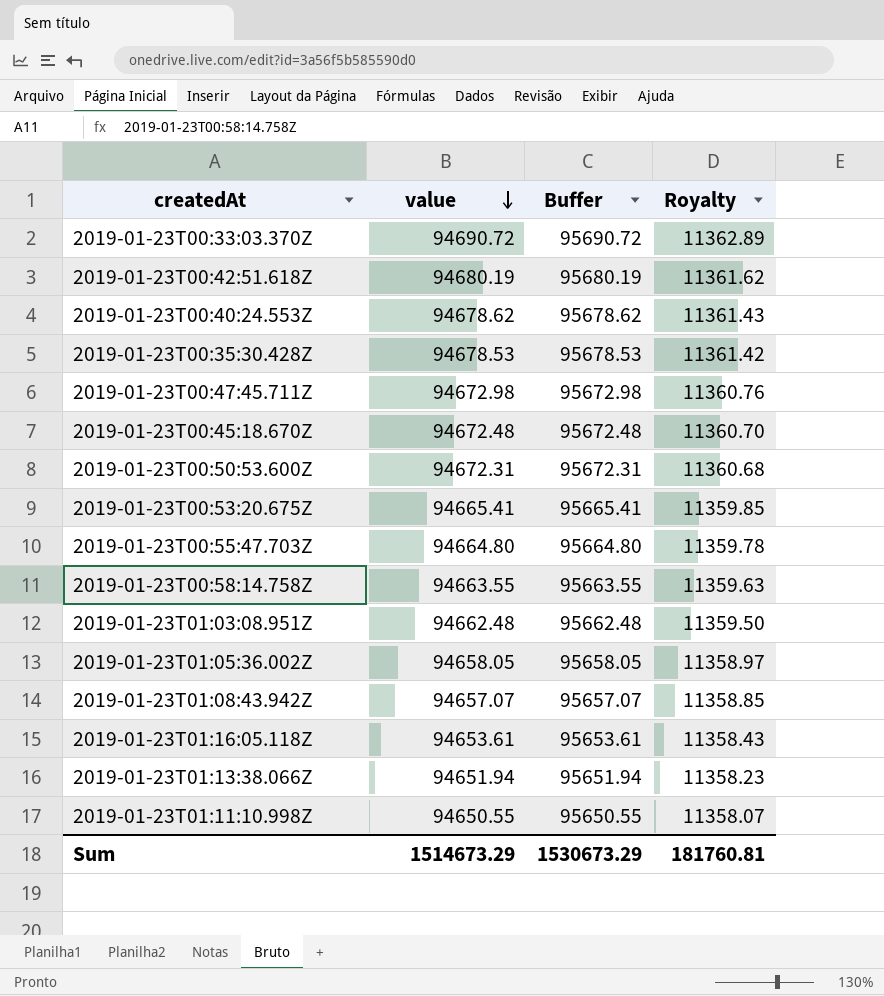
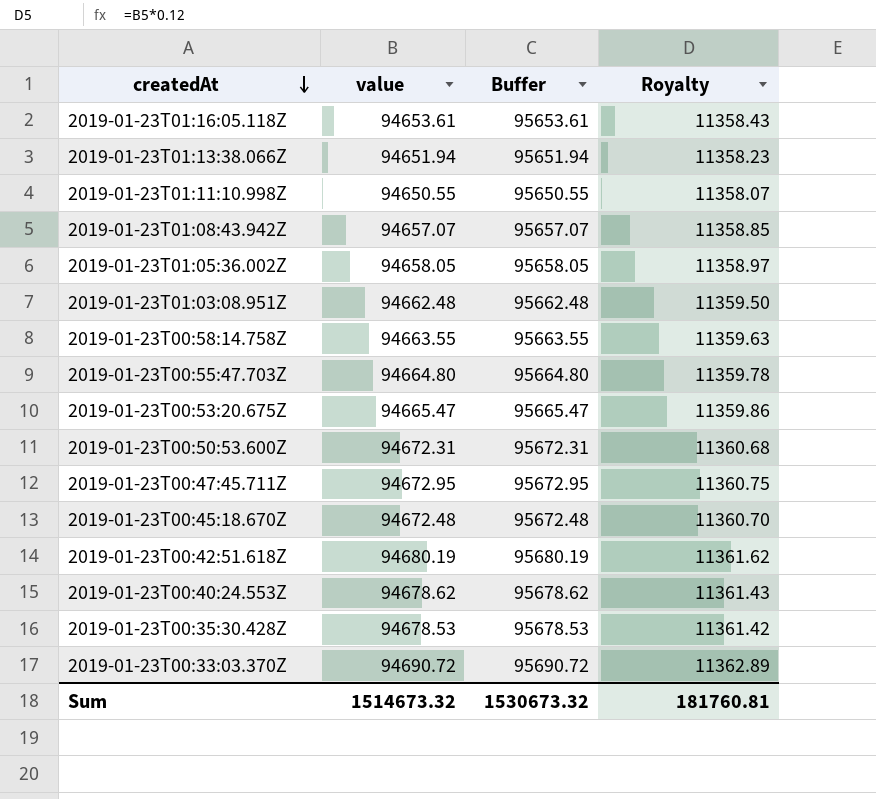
row order: value descending -> createdAt descending
2019-01-23T00:53:20.675Z | value: 94665.41 -> 94665.47
2019-01-23T00:53:20.675Z | Buffer: 95665.41 -> 95665.47
2019-01-23T00:53:20.675Z | Royalty: 11359.85 -> 11359.86
2019-01-23T00:47:45.711Z | value: 94672.98 -> 94672.95
2019-01-23T00:47:45.711Z | Buffer: 95672.98 -> 95672.95
2019-01-23T00:47:45.711Z | Royalty: 11360.76 -> 11360.75
Sum | value: 1514673.29 -> 1514673.32
Sum | Buffer: 1530673.29 -> 1530673.32

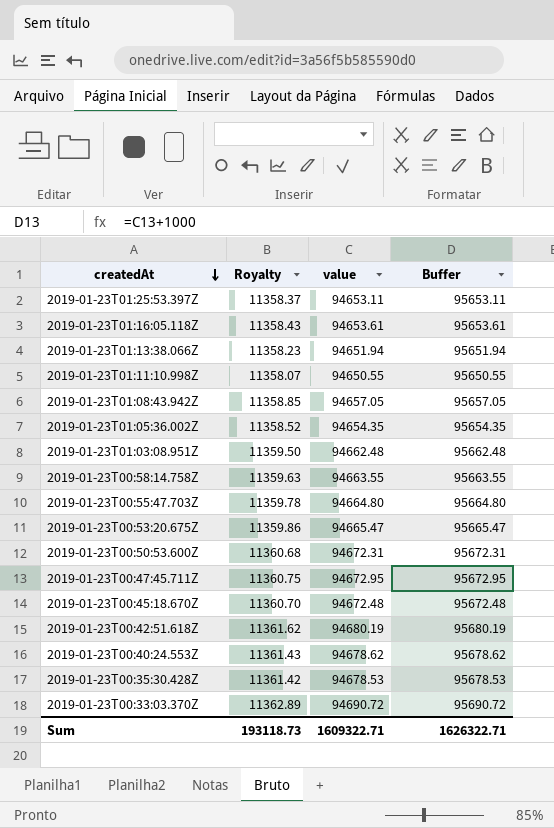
column Royalty | position: 4 -> 2
row 2019-01-23T01:25:53.397Z: none -> 11358.37 | 94653.11 | 95653.11
2019-01-23T01:08:43.942Z | value: 94657.07 -> 94657.05
2019-01-23T01:08:43.942Z | Buffer: 95657.07 -> 95657.05
2019-01-23T01:05:36.002Z | Royalty: 11358.97 -> 11358.52
2019-01-23T01:05:36.002Z | value: 94658.05 -> 94654.35
2019-01-23T01:05:36.002Z | Buffer: 95658.05 -> 95654.35
Sum | Royalty: 181760.81 -> 193118.73
Sum | value: 1514673.32 -> 1609322.71
Sum | Buffer: 1530673.32 -> 1626322.71

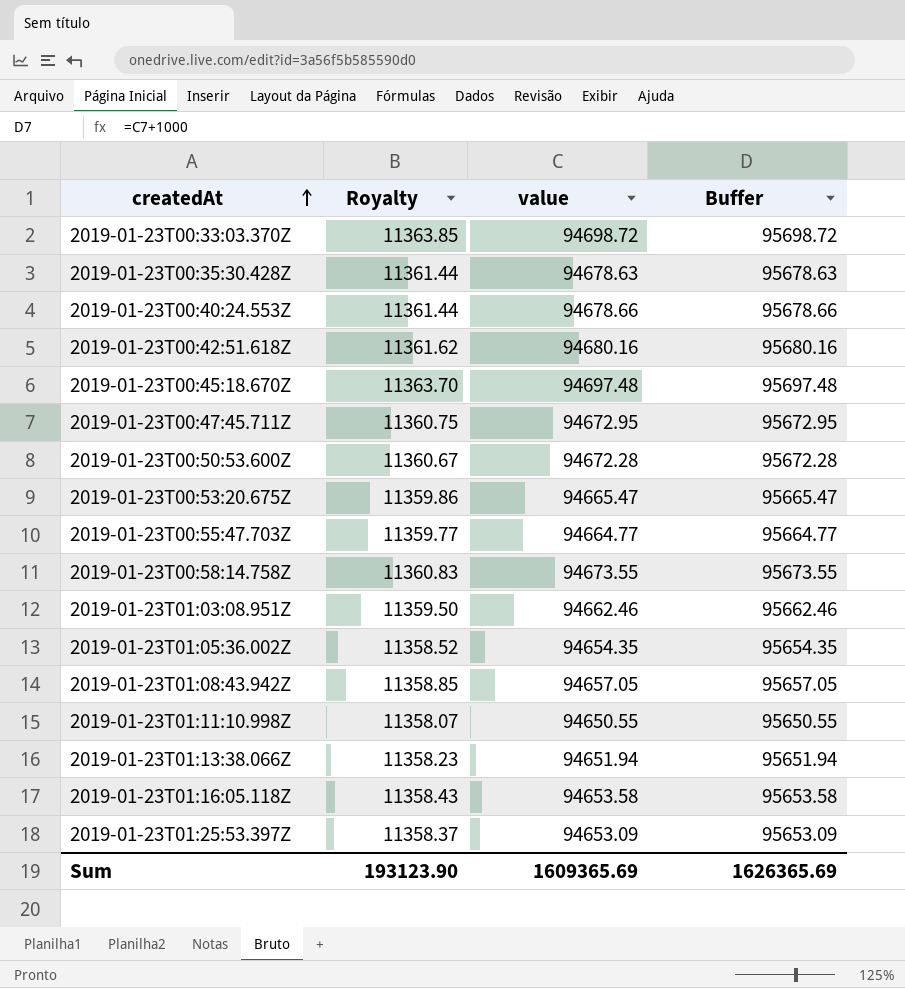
row order: createdAt descending -> createdAt ascending
2019-01-23T00:33:03.370Z | Royalty: 11362.89 -> 11363.85
2019-01-23T00:33:03.370Z | value: 94690.72 -> 94698.72
2019-01-23T00:33:03.370Z | Buffer: 95690.72 -> 95698.72
2019-01-23T00:35:30.428Z | Royalty: 11361.42 -> 11361.44
2019-01-23T00:35:30.428Z | value: 94678.53 -> 94678.63
2019-01-23T00:35:30.428Z | Buffer: 95678.53 -> 95678.63
2019-01-23T00:40:24.553Z | Royalty: 11361.43 -> 11361.44
2019-01-23T00:40:24.553Z | value: 94678.62 -> 94678.66
2019-01-23T00:40:24.553Z | Buffer: 95678.62 -> 95678.66
2019-01-23T00:42:51.618Z | value: 94680.19 -> 94680.16
2019-01-23T00:42:51.618Z | Buffer: 95680.19 -> 95680.16
2019-01-23T00:45:18.670Z | Royalty: 11360.70 -> 11363.70
2019-01-23T00:45:18.670Z | value: 94672.48 -> 94697.48
2019-01-23T00:45:18.670Z | Buffer: 95672.48 -> 95697.48
2019-01-23T00:50:53.600Z | Royalty: 11360.68 -> 11360.67
2019-01-23T00:50:53.600Z | value: 94672.31 -> 94672.28
2019-01-23T00:50:53.600Z | Buffer: 95672.31 -> 95672.28
2019-01-23T00:55:47.703Z | Royalty: 11359.78 -> 11359.77
2019-01-23T00:55:47.703Z | value: 94664.80 -> 94664.77
2019-01-23T00:55:47.703Z | Buffer: 95664.80 -> 95664.77
2019-01-23T00:58:14.758Z | Royalty: 11359.63 -> 11360.83
2019-01-23T00:58:14.758Z | value: 94663.55 -> 94673.55
2019-01-23T00:58:14.758Z | Buffer: 95663.55 -> 95673.55
2019-01-23T01:03:08.951Z | value: 94662.48 -> 94662.46
2019-01-23T01:03:08.951Z | Buffer: 95662.48 -> 95662.46
2019-01-23T01:16:05.118Z | value: 94653.61 -> 94653.58
2019-01-23T01:16:05.118Z | Buffer: 95653.61 -> 95653.58
2019-01-23T01:25:53.397Z | value: 94653.11 -> 94653.09
2019-01-23T01:25:53.397Z | Buffer: 95653.11 -> 95653.09
Sum | Royalty: 193118.73 -> 193123.90
Sum | value: 1609322.71 -> 1609365.69
Sum | Buffer: 1626322.71 -> 1626365.69

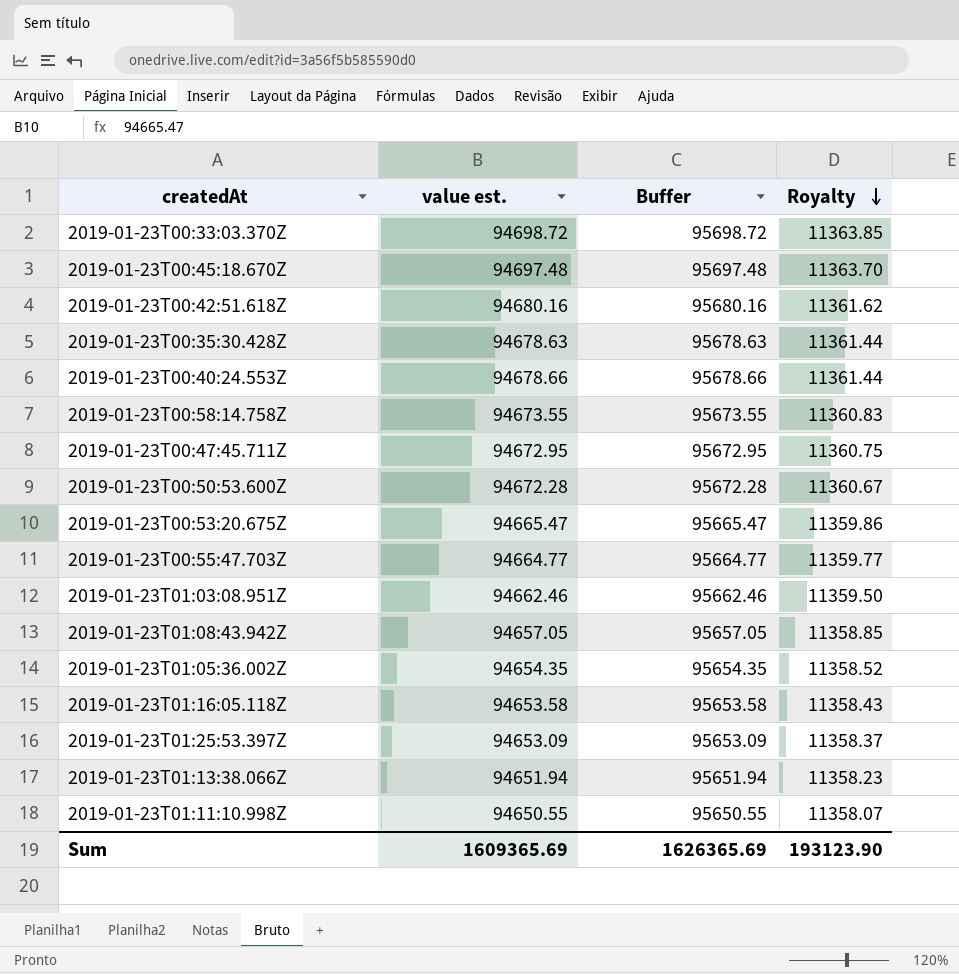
row order: createdAt ascending -> Royalty descending
column name: value -> value est.
column Royalty | position: 2 -> 4

